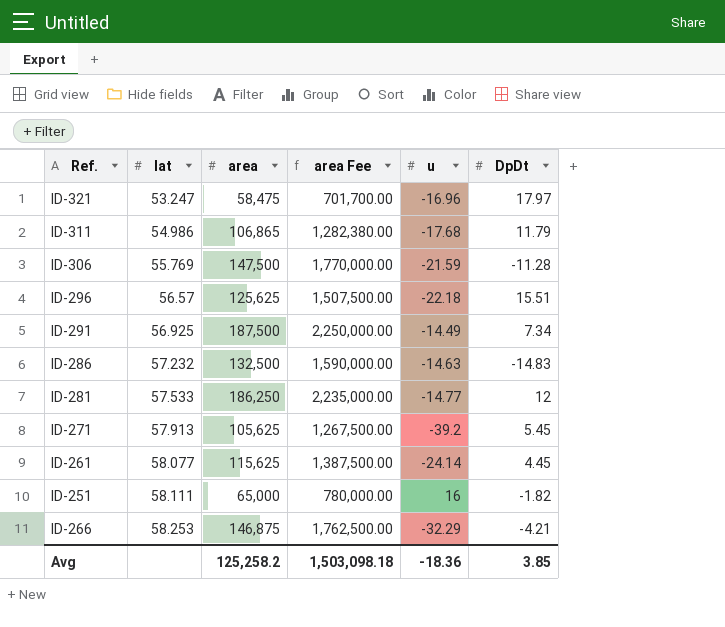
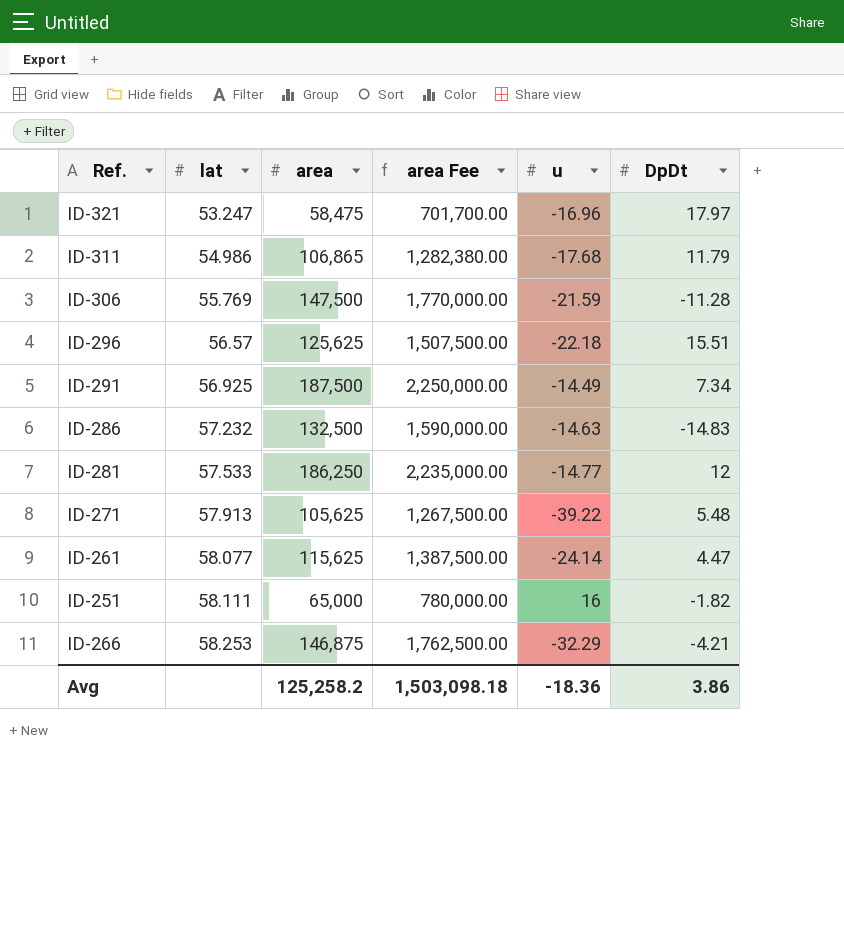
ID-271 | u: -39.2 -> -39.22
ID-271 | DpDt: 5.45 -> 5.48
ID-261 | DpDt: 4.45 -> 4.47
Avg | DpDt: 3.85 -> 3.86

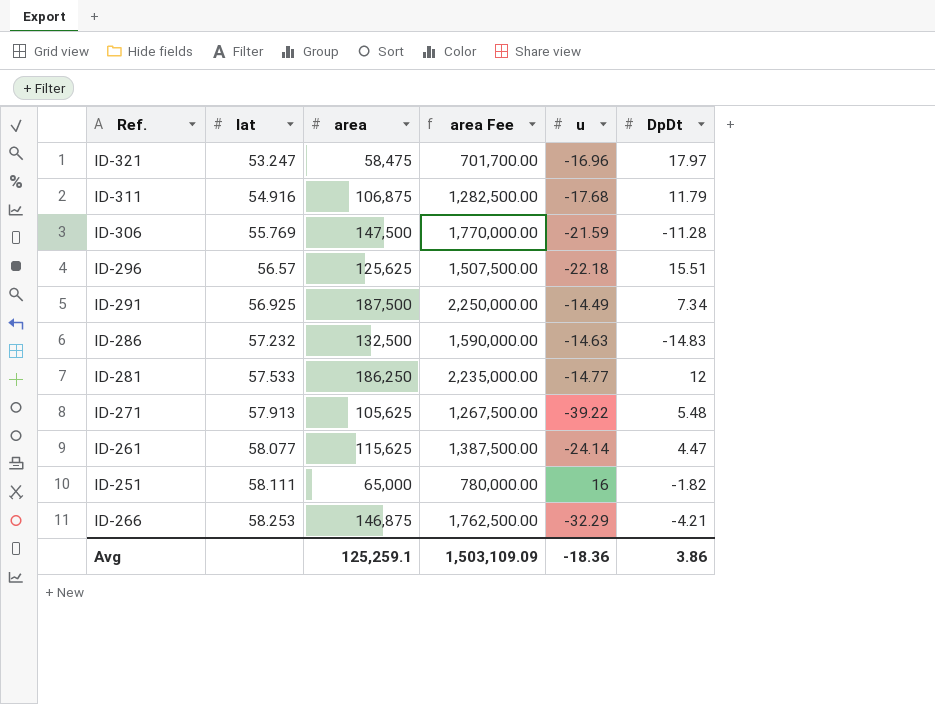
ID-311 | lat: 54.986 -> 54.916
ID-311 | area: 106,865 -> 106,875
ID-311 | area Fee: 1,282,380.00 -> 1,282,500.00
Avg | area: 125,258.2 -> 125,259.1
Avg | area Fee: 1,503,098.18 -> 1,503,109.09

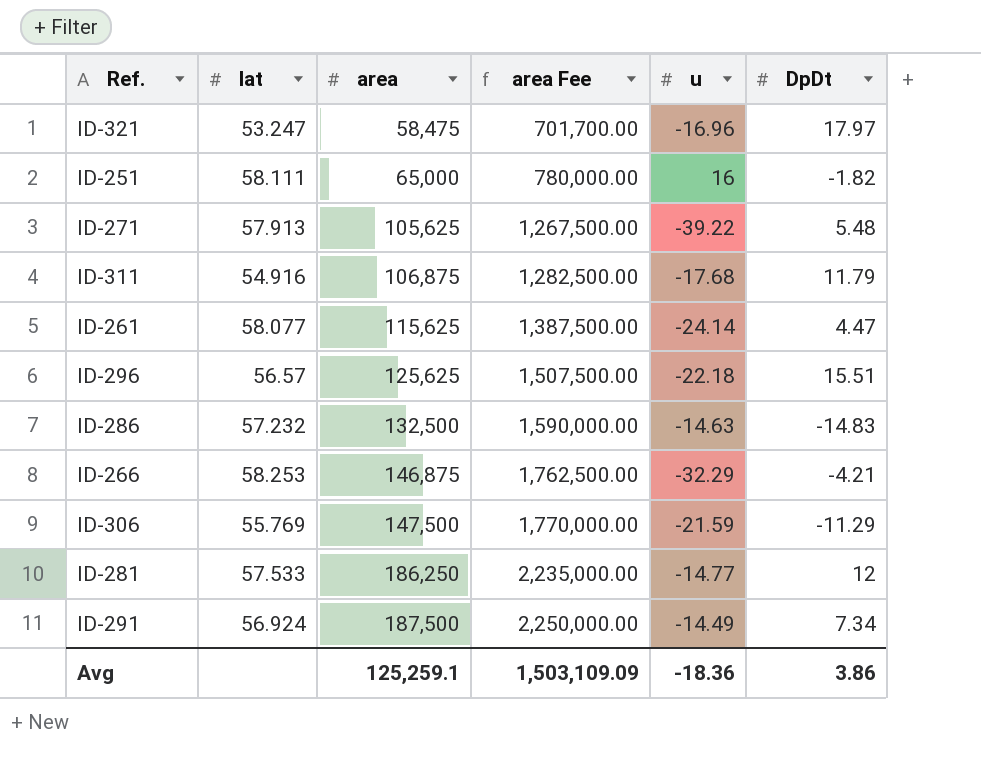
row order: lat ascending -> area ascending
ID-306 | DpDt: -11.28 -> -11.29
ID-291 | lat: 56.925 -> 56.924

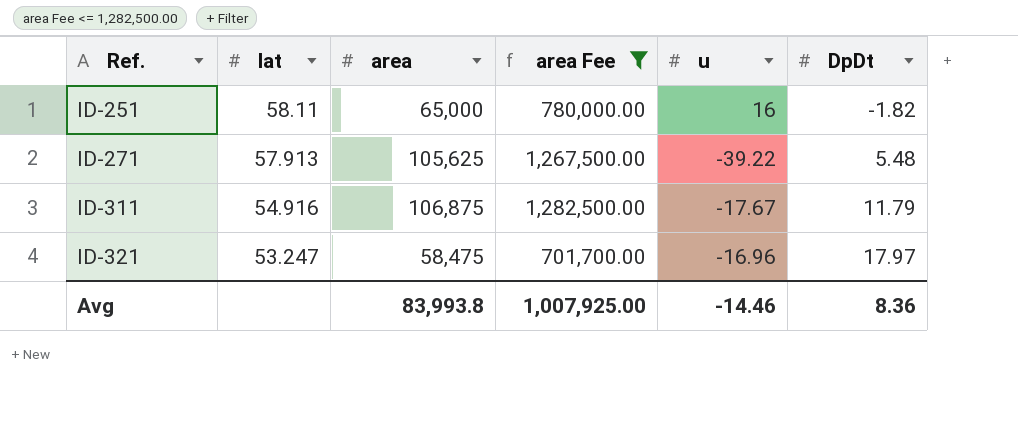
filter: none -> area Fee <= 1,282,500.00
row order: area ascending -> Ref. ascending
ID-251 | lat: 58.111 -> 58.11
ID-311 | u: -17.68 -> -17.67
Avg | area: 125,259.1 -> 83,993.8
Avg | area Fee: 1,503,109.09 -> 1,007,925.00
Avg | u: -18.36 -> -14.46
Avg | DpDt: 3.86 -> 8.36

